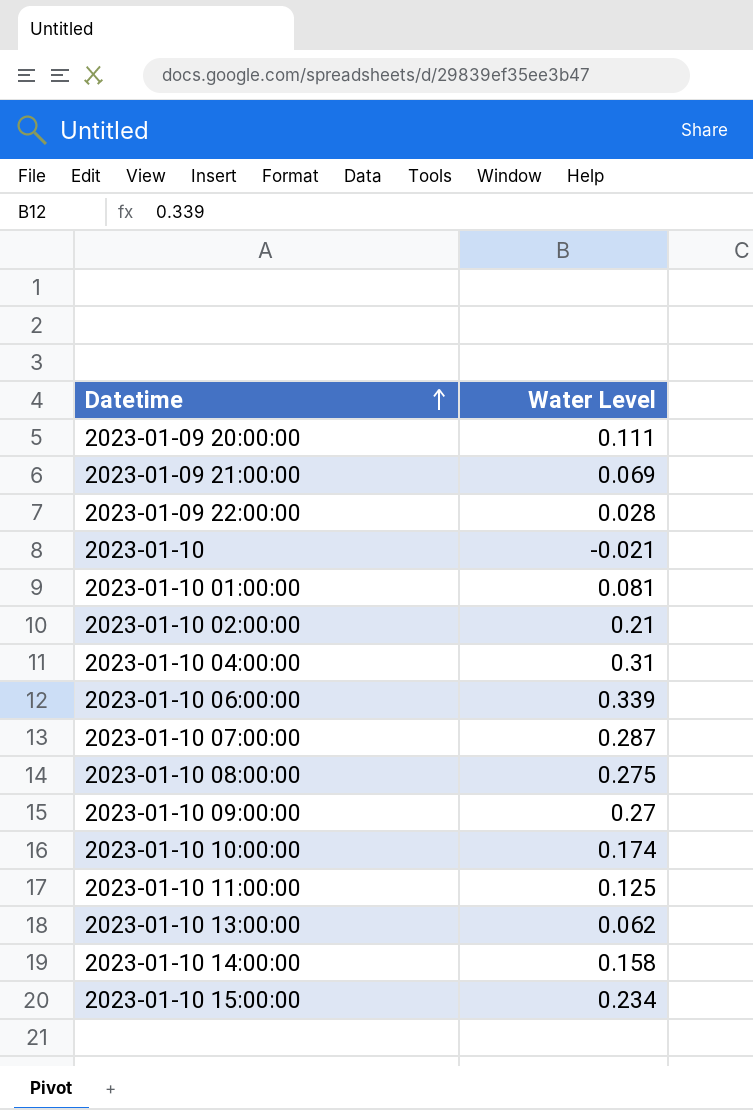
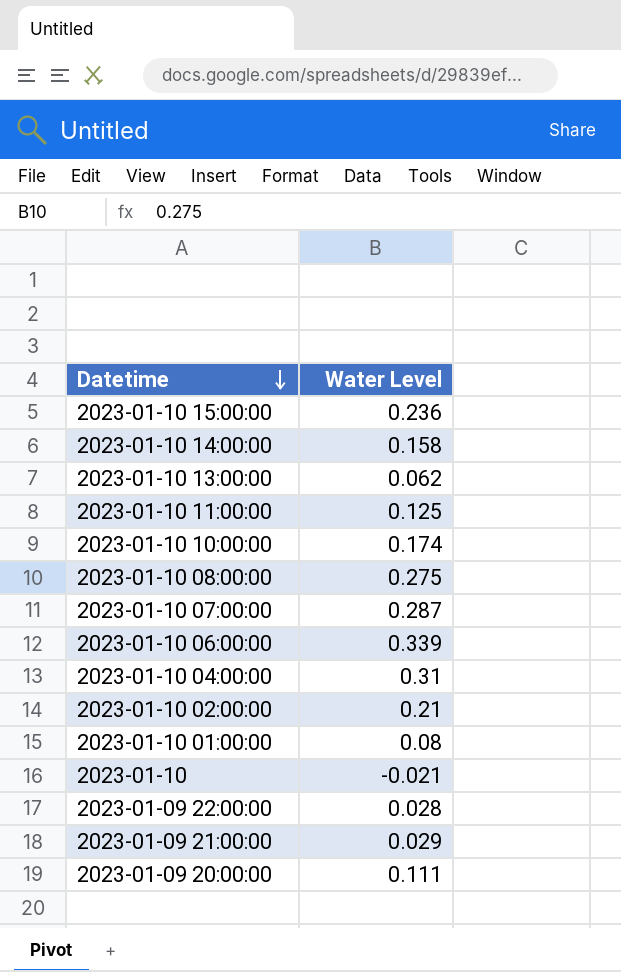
row order: Datetime ascending -> Datetime descending
row 2023-01-10 09:00:00: 0.27 -> none
2023-01-10 15:00:00 | Water Level: 0.234 -> 0.236
2023-01-10 01:00:00 | Water Level: 0.081 -> 0.08
2023-01-09 21:00:00 | Water Level: 0.069 -> 0.029

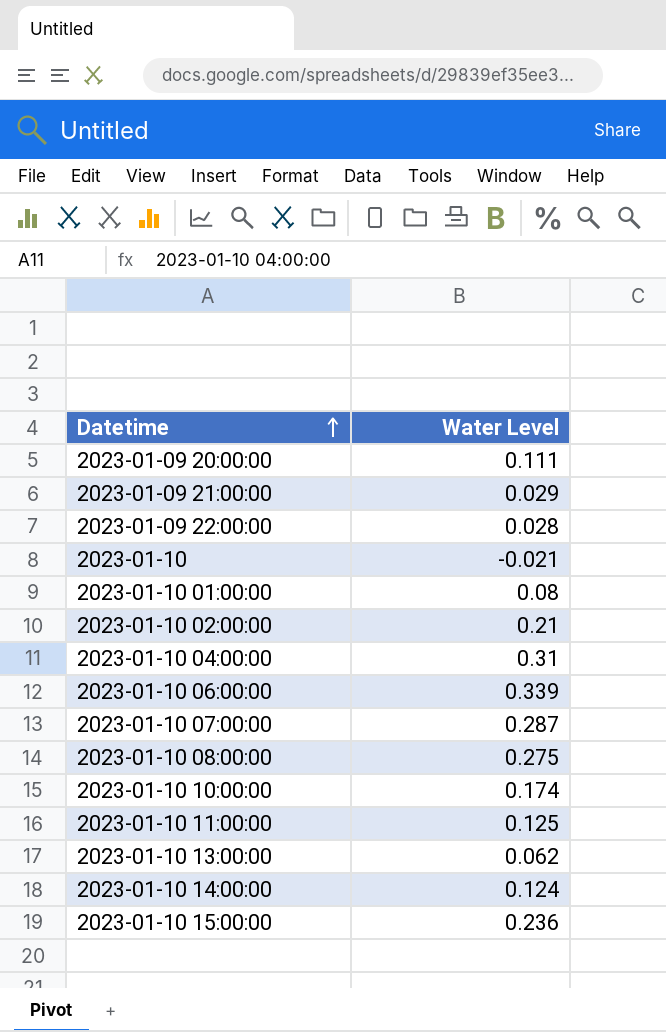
row order: Datetime descending -> Datetime ascending
2023-01-10 14:00:00 | Water Level: 0.158 -> 0.124

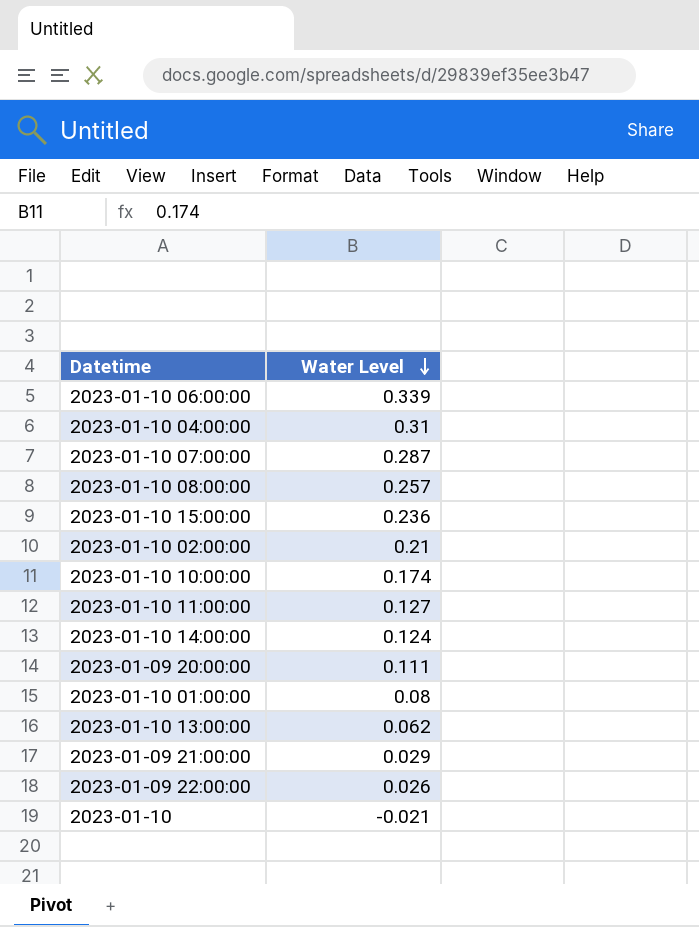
row order: Datetime ascending -> Water Level descending
2023-01-10 08:00:00 | Water Level: 0.275 -> 0.257
2023-01-10 11:00:00 | Water Level: 0.125 -> 0.127
2023-01-09 22:00:00 | Water Level: 0.028 -> 0.026

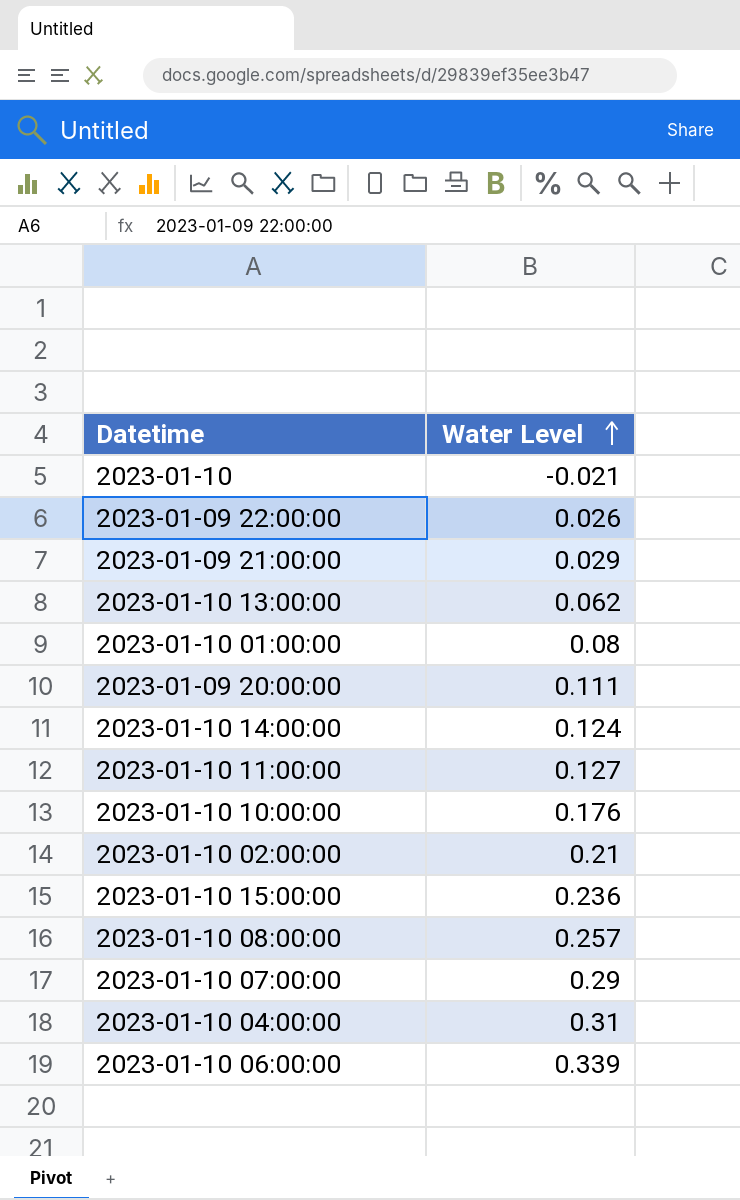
row order: Water Level descending -> Water Level ascending
2023-01-10 10:00:00 | Water Level: 0.174 -> 0.176
2023-01-10 07:00:00 | Water Level: 0.287 -> 0.29

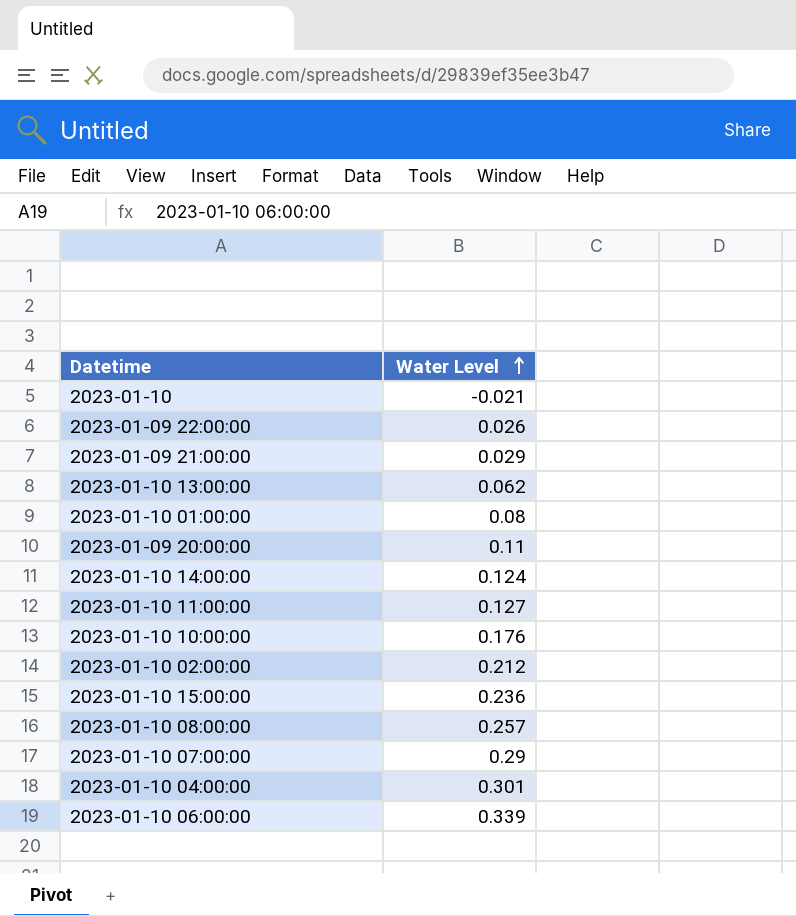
2023-01-09 20:00:00 | Water Level: 0.111 -> 0.11
2023-01-10 02:00:00 | Water Level: 0.21 -> 0.212
2023-01-10 04:00:00 | Water Level: 0.31 -> 0.301

